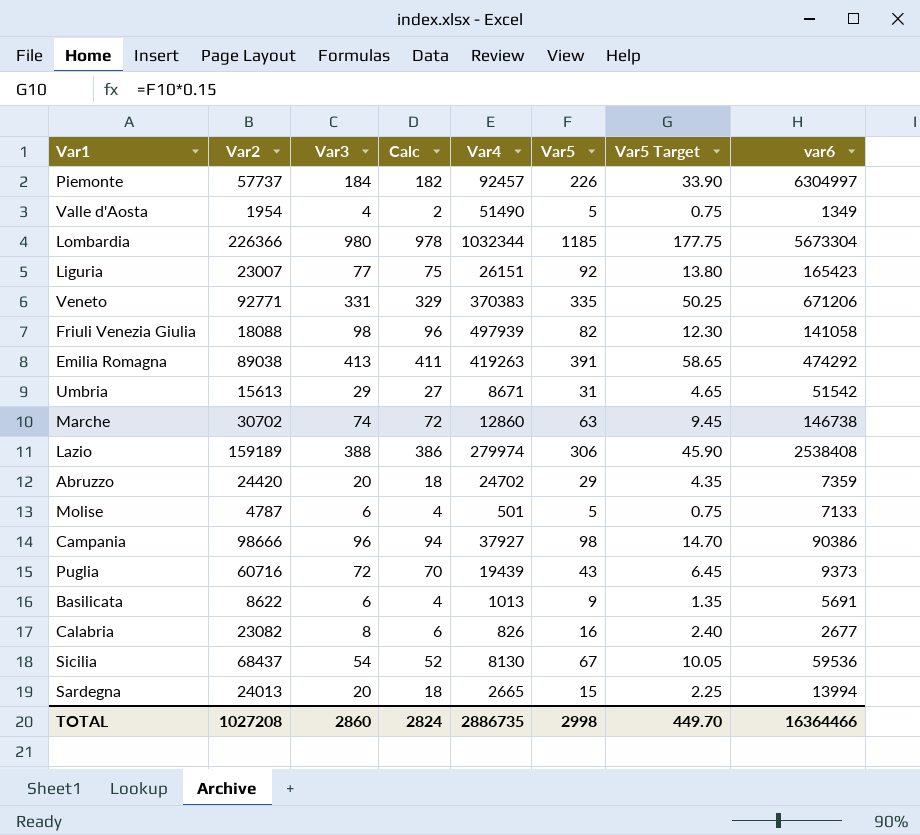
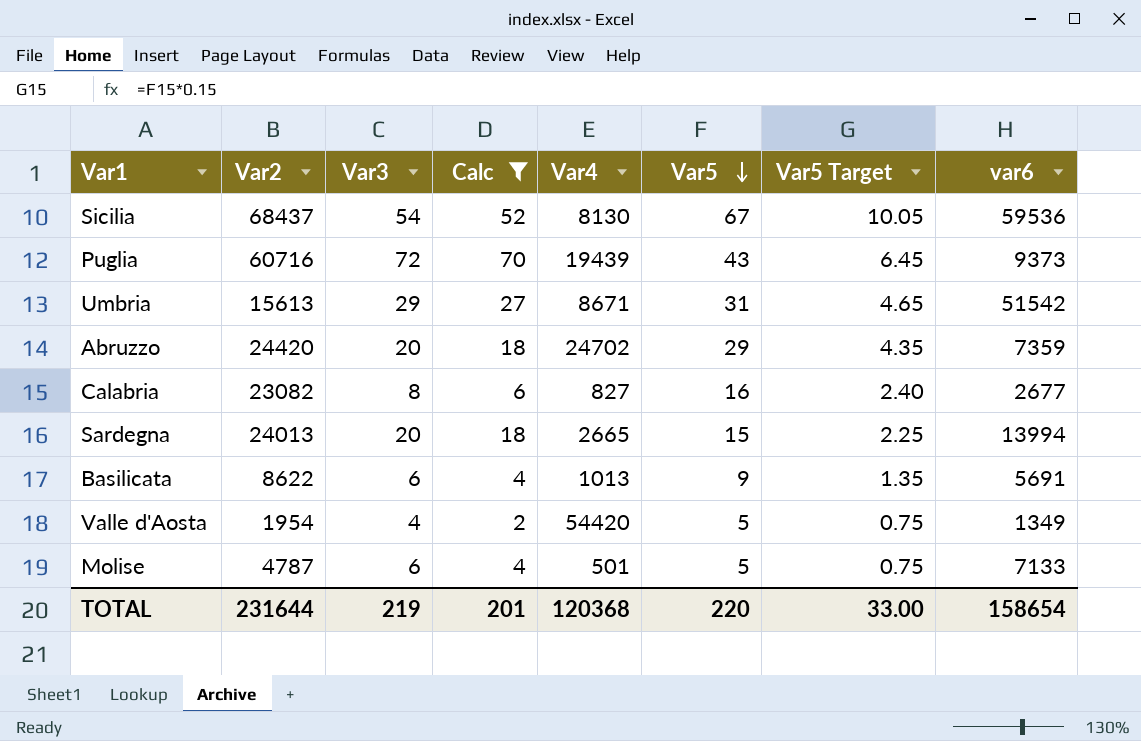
filter: none -> Calc <= 70
row order: none -> Var5 descending
Calabria | Var4: 826 -> 827
Valle d'Aosta | Var4: 51490 -> 54420
TOTAL | Var2: 1027208 -> 231644
TOTAL | Var3: 2860 -> 219
TOTAL | Calc: 2824 -> 201
TOTAL | Var4: 2886735 -> 120368
TOTAL | Var5: 2998 -> 220
TOTAL | Var5 Target: 449.70 -> 33.00
TOTAL | var6: 16364466 -> 158654

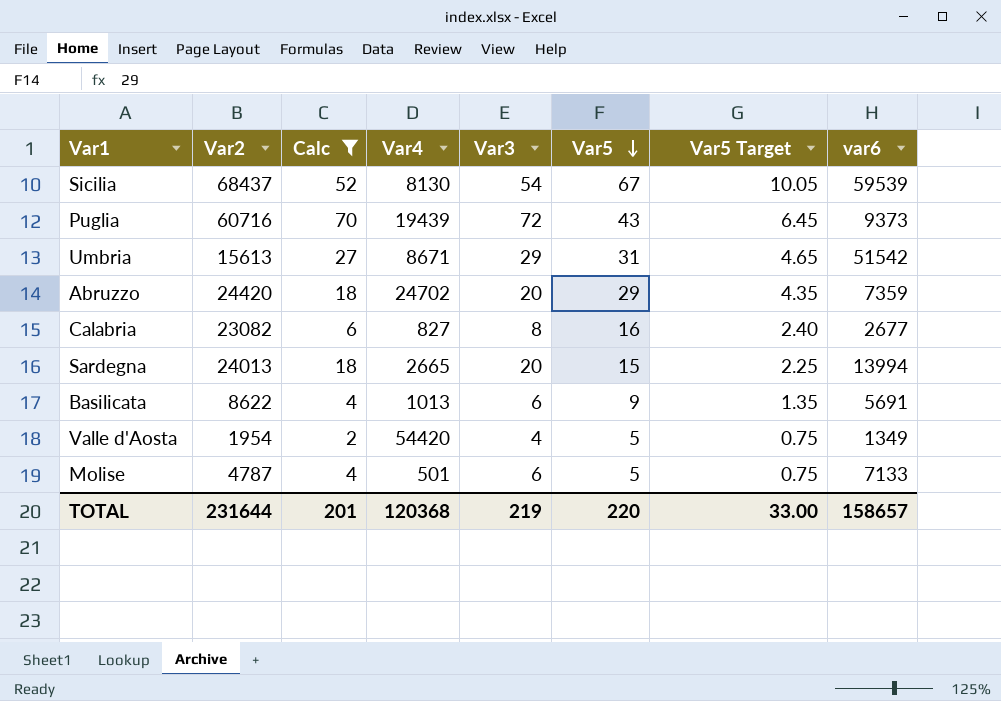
column Var3 | position: 3 -> 5
Sicilia | var6: 59536 -> 59539
TOTAL | var6: 158654 -> 158657

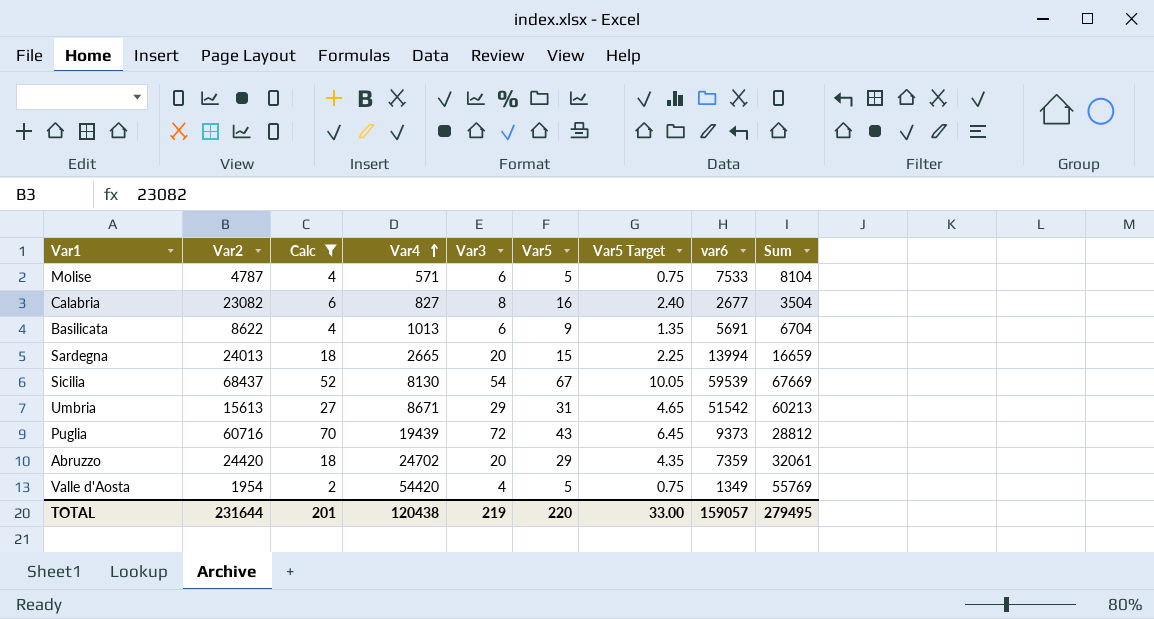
row order: Var5 descending -> Var4 ascending
column Sum | formula: none -> [Var4] + [var6]
Molise | Var4: 501 -> 571
Molise | var6: 7133 -> 7533
TOTAL | Var4: 120368 -> 120438
TOTAL | var6: 158657 -> 159057

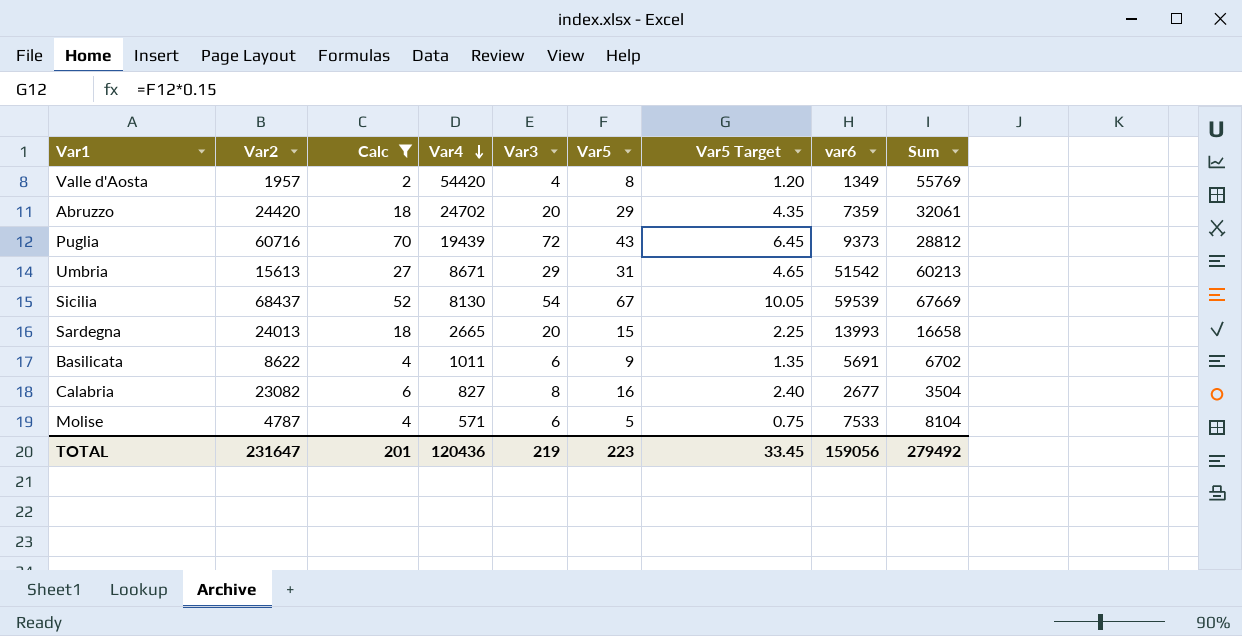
row order: Var4 ascending -> Var4 descending
Valle d'Aosta | Var2: 1954 -> 1957
Valle d'Aosta | Var5: 5 -> 8
Valle d'Aosta | Var5 Target: 0.75 -> 1.20
Sardegna | var6: 13994 -> 13993
Sardegna | Sum: 16659 -> 16658
Basilicata | Var4: 1013 -> 1011
Basilicata | Sum: 6704 -> 6702
TOTAL | Var2: 231644 -> 231647
TOTAL | Var4: 120438 -> 120436
TOTAL | Var5: 220 -> 223
TOTAL | Var5 Target: 33.00 -> 33.45
TOTAL | var6: 159057 -> 159056
TOTAL | Sum: 279495 -> 279492

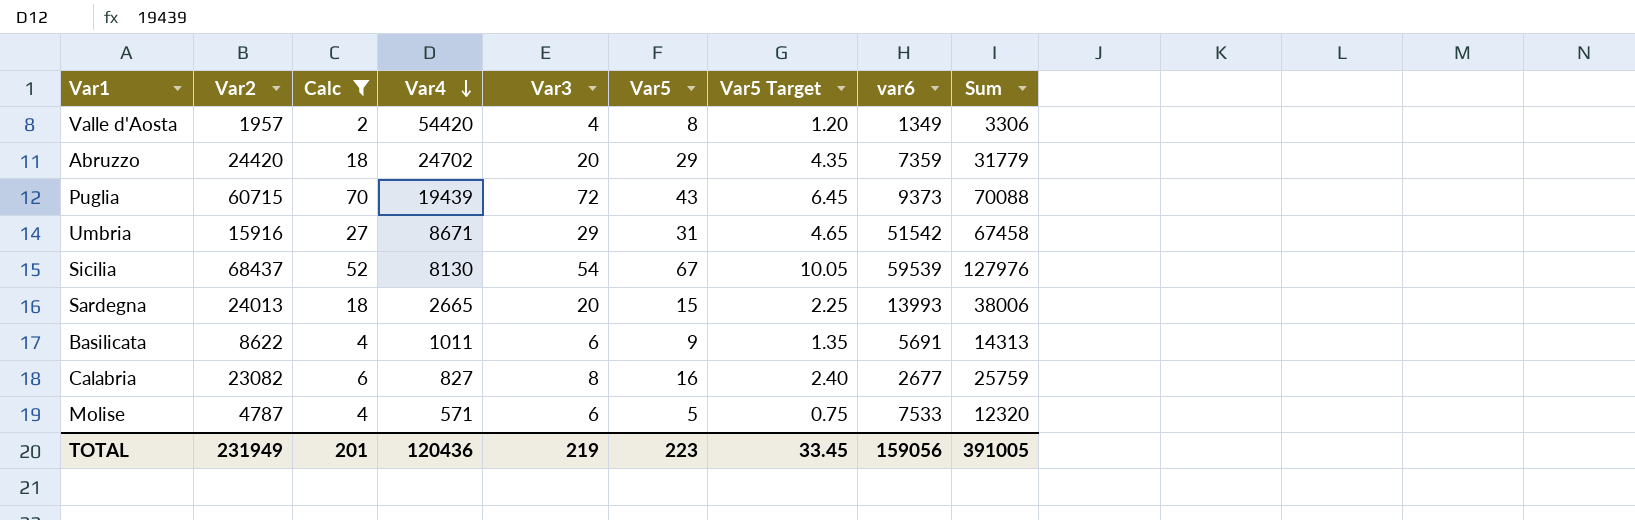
column Sum | formula: [Var4] + [var6] -> [Var2] + [var6]
Puglia | Var2: 60716 -> 60715
Umbria | Var2: 15613 -> 15916
TOTAL | Var2: 231647 -> 231949
TOTAL | Sum: 279492 -> 391005

